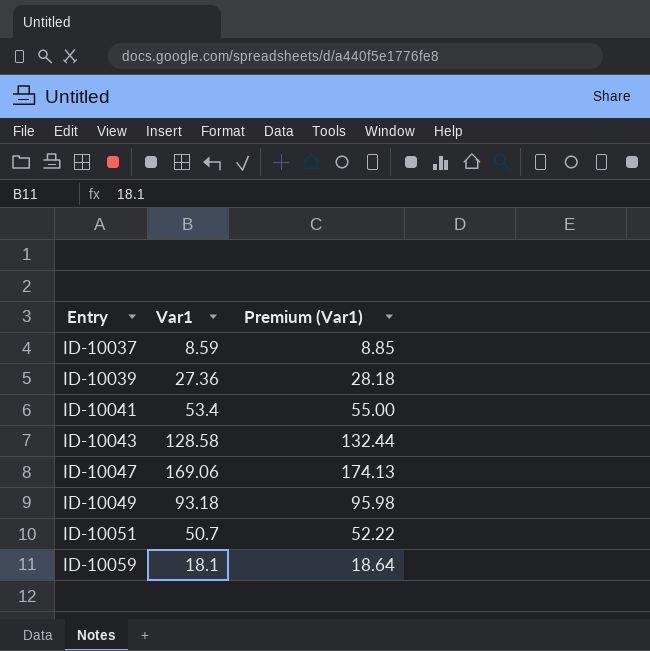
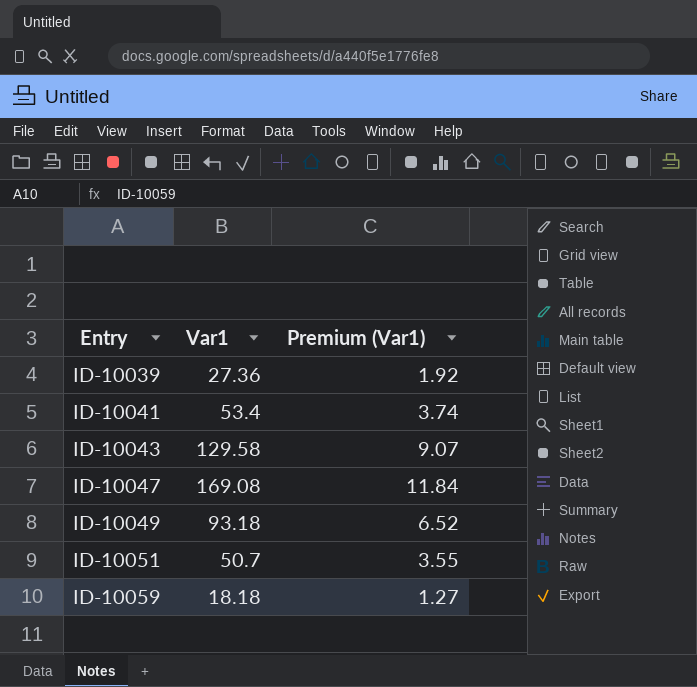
column Premium (Var1) | formula: [Var1] * 1.03 -> [Var1] * 0.07
row ID-10037: 8.59 | 8.85 -> none
ID-10043 | Var1: 128.58 -> 129.58
ID-10047 | Var1: 169.06 -> 169.08
ID-10059 | Var1: 18.1 -> 18.18

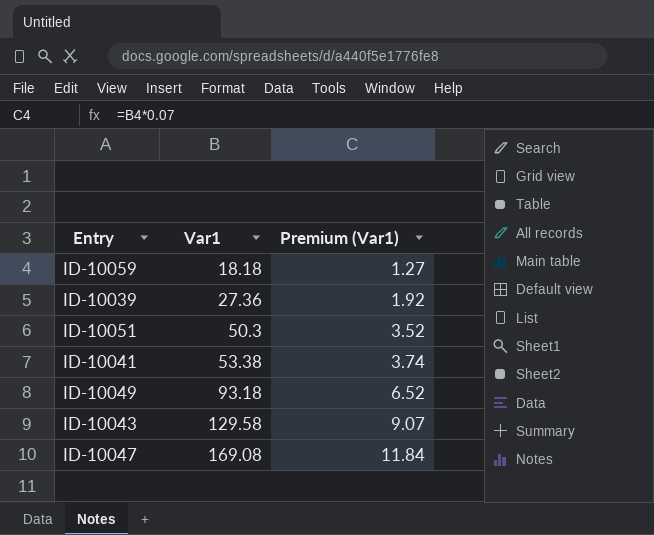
row order: Entry ascending -> Var1 ascending
ID-10051 | Var1: 50.7 -> 50.3
ID-10051 | Premium (Var1): 3.55 -> 3.52
ID-10041 | Var1: 53.4 -> 53.38

